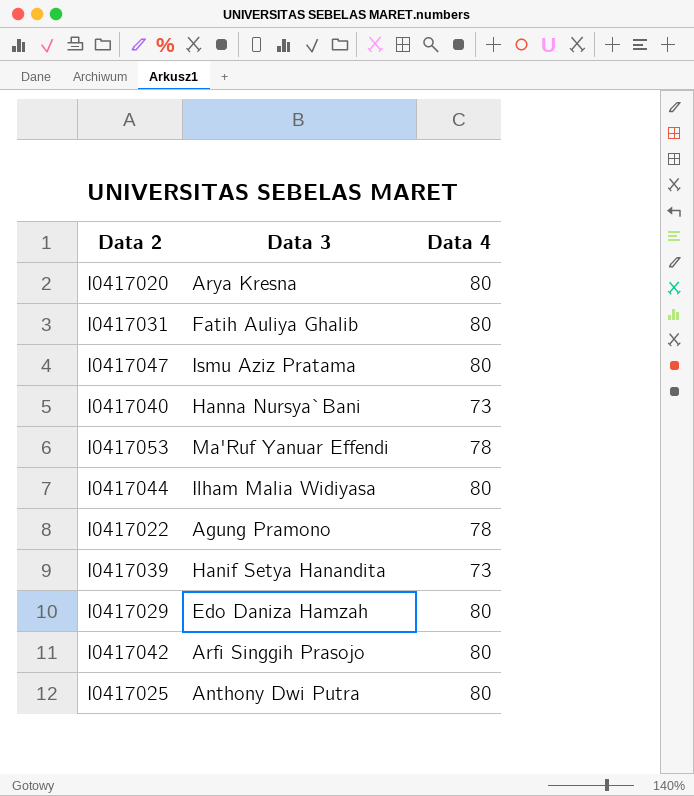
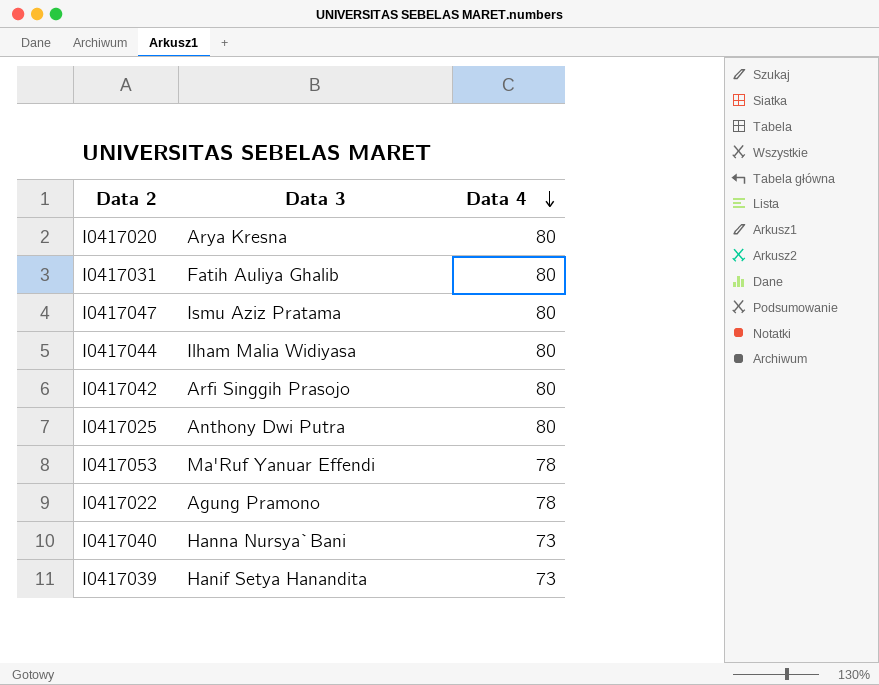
row order: none -> Data 4 descending
row I0417029: Edo Daniza Hamzah | 80 -> none

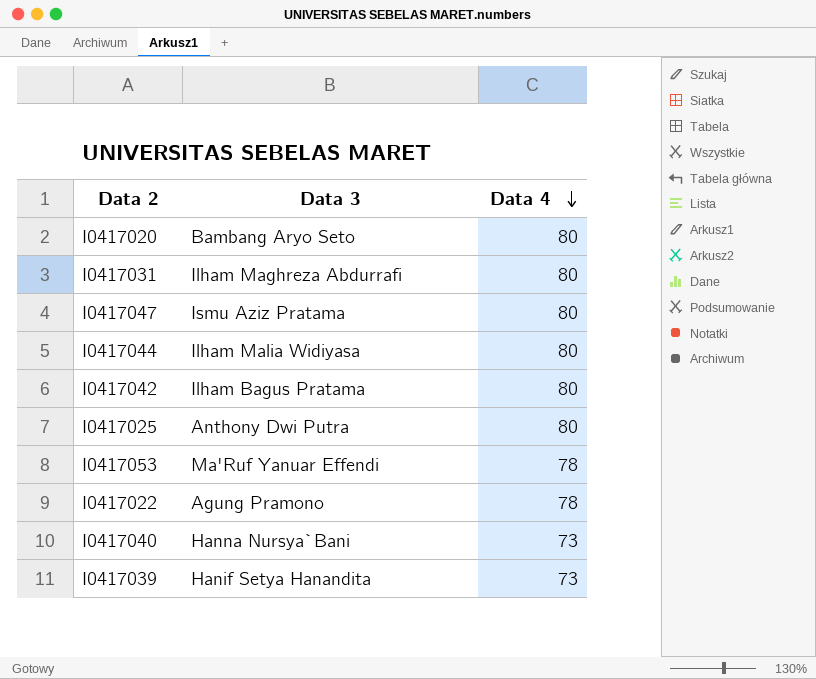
I0417020 | Data 3: Arya Kresna -> Bambang Aryo Seto
I0417031 | Data 3: Fatih Auliya Ghalib -> Ilham Maghreza Abdurrafi
I0417042 | Data 3: Arfi Singgih Prasojo -> Ilham Bagus Pratama

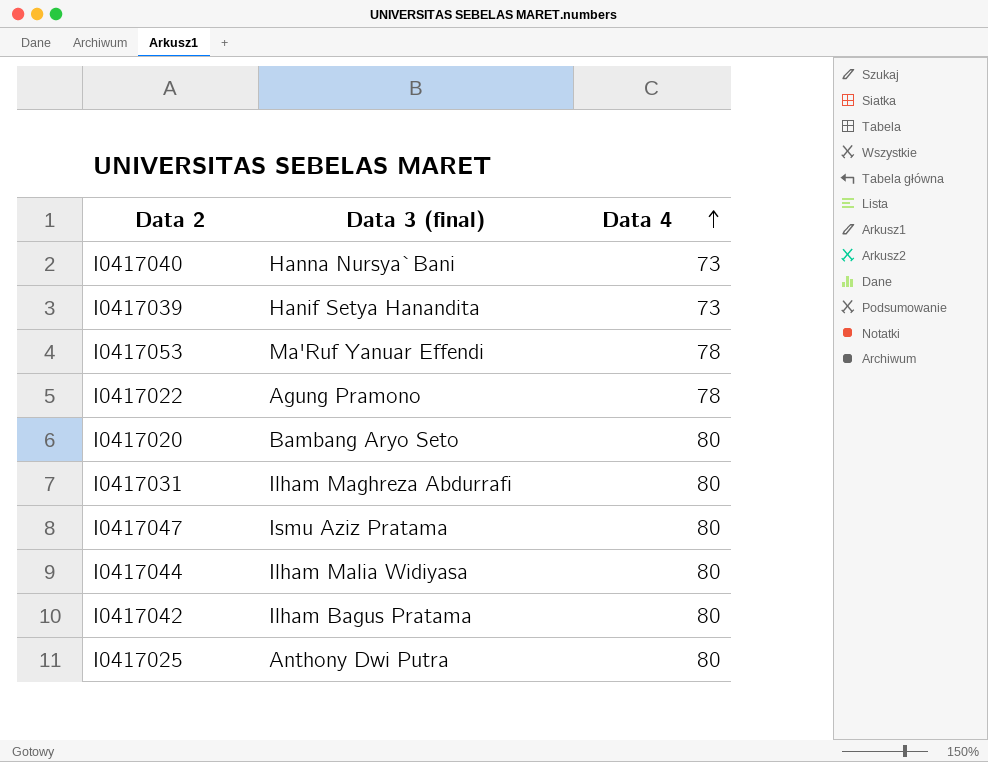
row order: Data 4 descending -> Data 4 ascending
column name: Data 3 -> Data 3 (final)

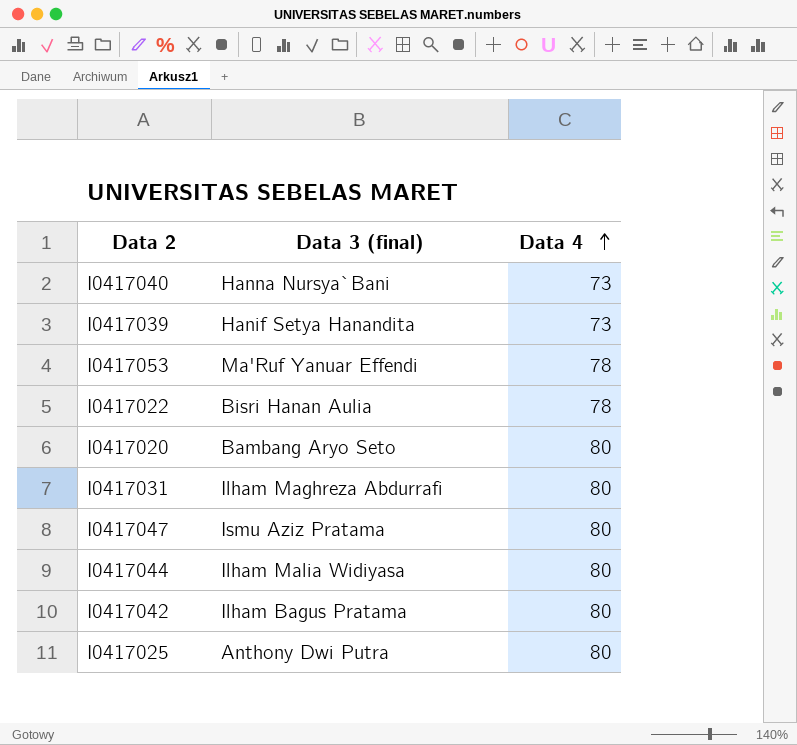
I0417022 | Data 3 (final): Agung Pramono -> Bisri Hanan Aulia

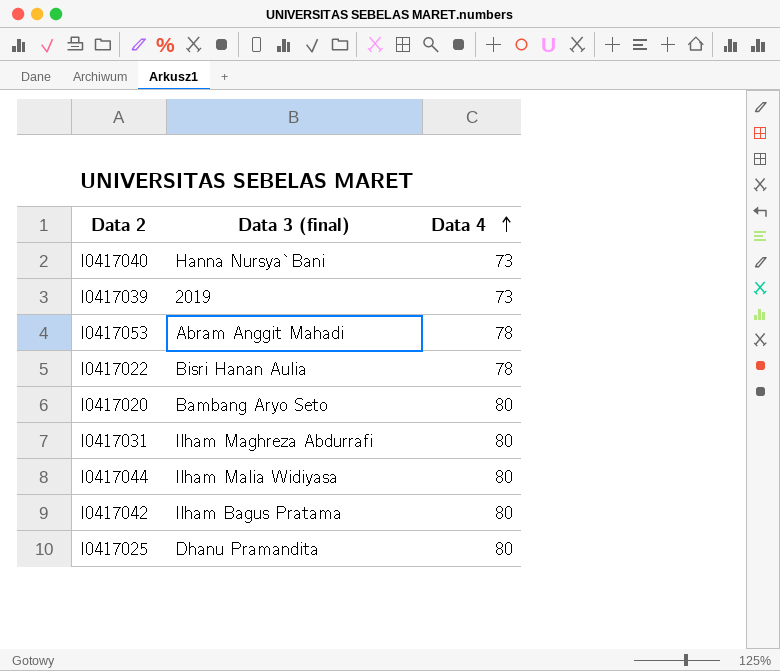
row I0417047: Ismu Aziz Pratama | 80 -> none
I0417039 | Data 3 (final): Hanif Setya Hanandita -> 2019
I0417053 | Data 3 (final): Ma'Ruf Yanuar Effendi -> Abram Anggit Mahadi
I0417025 | Data 3 (final): Anthony Dwi Putra -> Dhanu Pramandita

